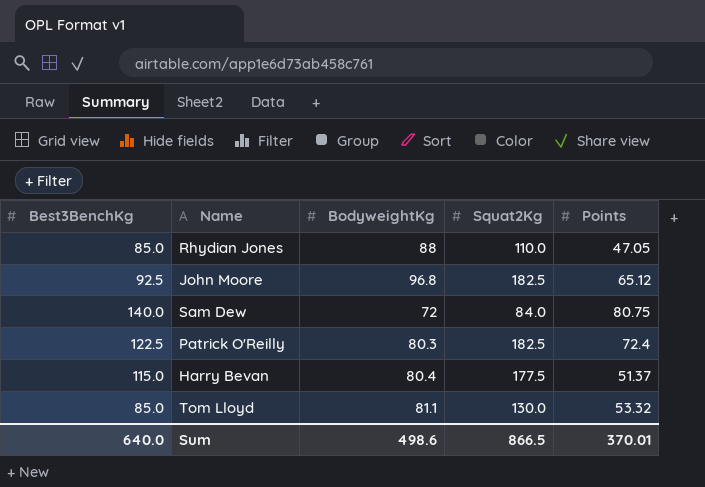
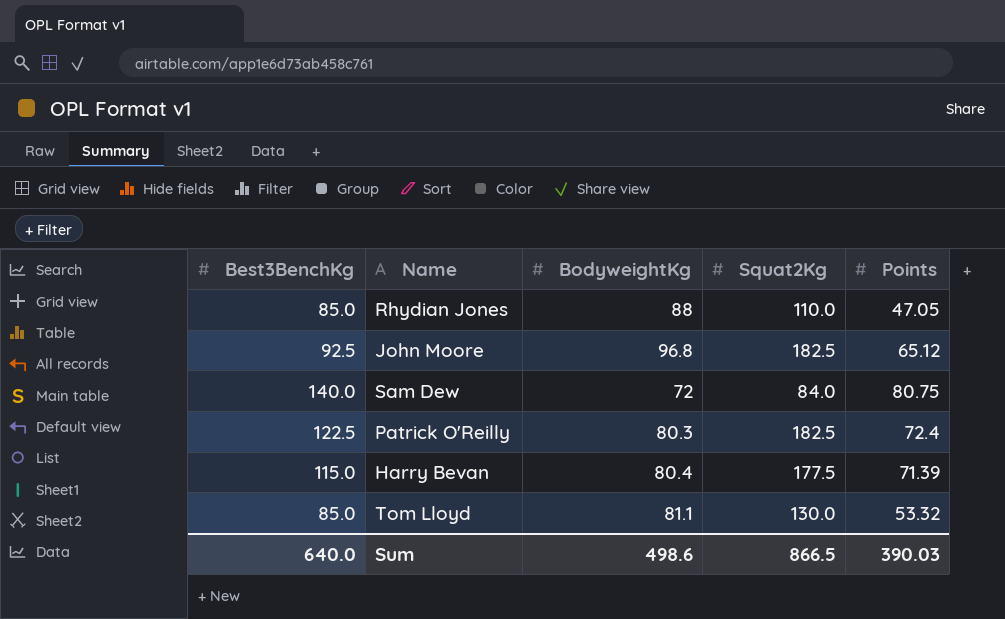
Harry Bevan | Points: 51.37 -> 71.39
Sum | Points: 370.01 -> 390.03

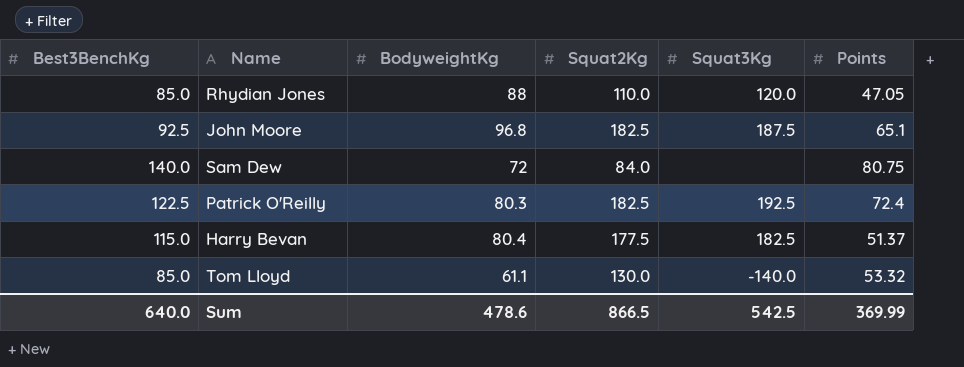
column Squat3Kg | position: none -> 5
John Moore | Points: 65.12 -> 65.1
Harry Bevan | Points: 71.39 -> 51.37
Tom Lloyd | BodyweightKg: 81.1 -> 61.1
Sum | BodyweightKg: 498.6 -> 478.6
Sum | Points: 390.03 -> 369.99

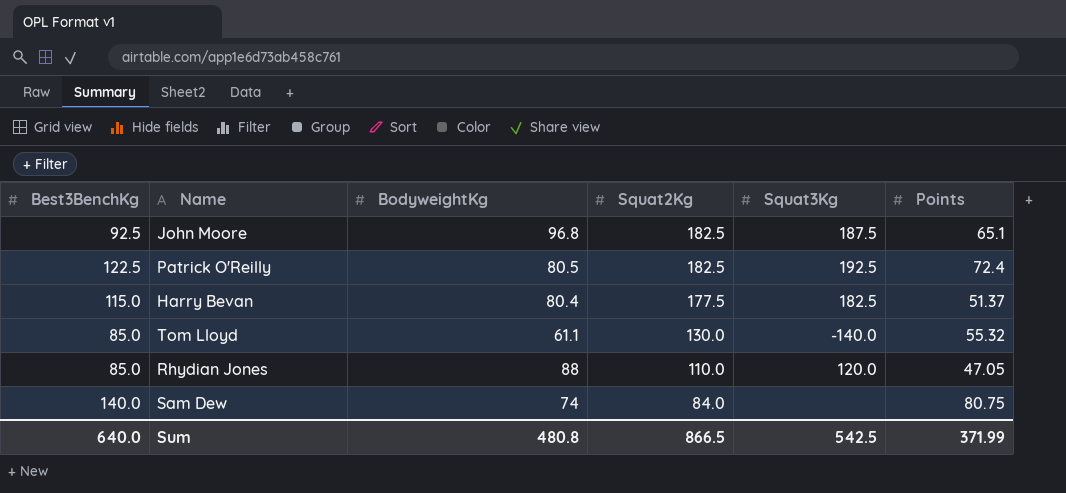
row order: none -> Squat2Kg descending
Patrick O'Reilly | BodyweightKg: 80.3 -> 80.5
Tom Lloyd | Points: 53.32 -> 55.32
Sam Dew | BodyweightKg: 72 -> 74
Sum | BodyweightKg: 478.6 -> 480.8
Sum | Points: 369.99 -> 371.99

